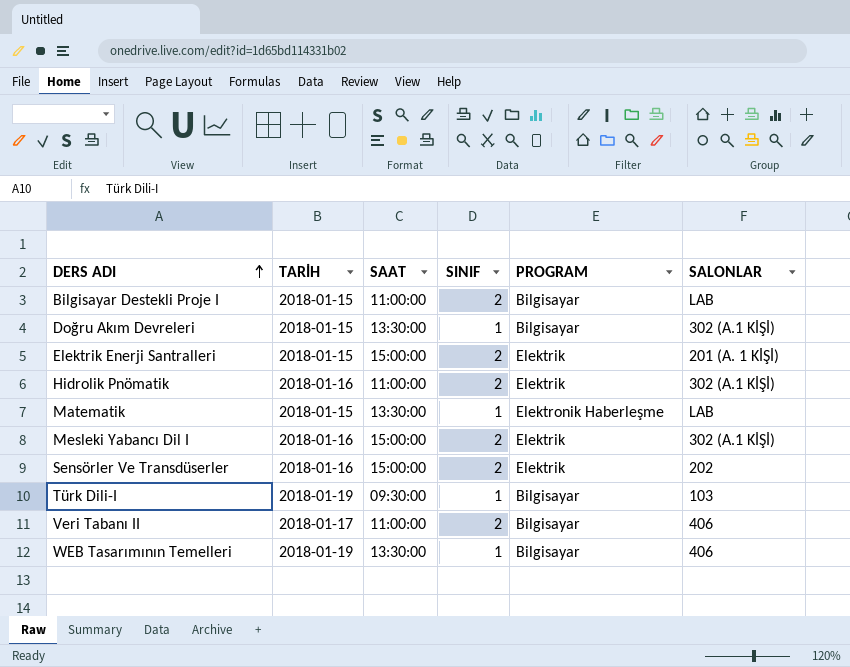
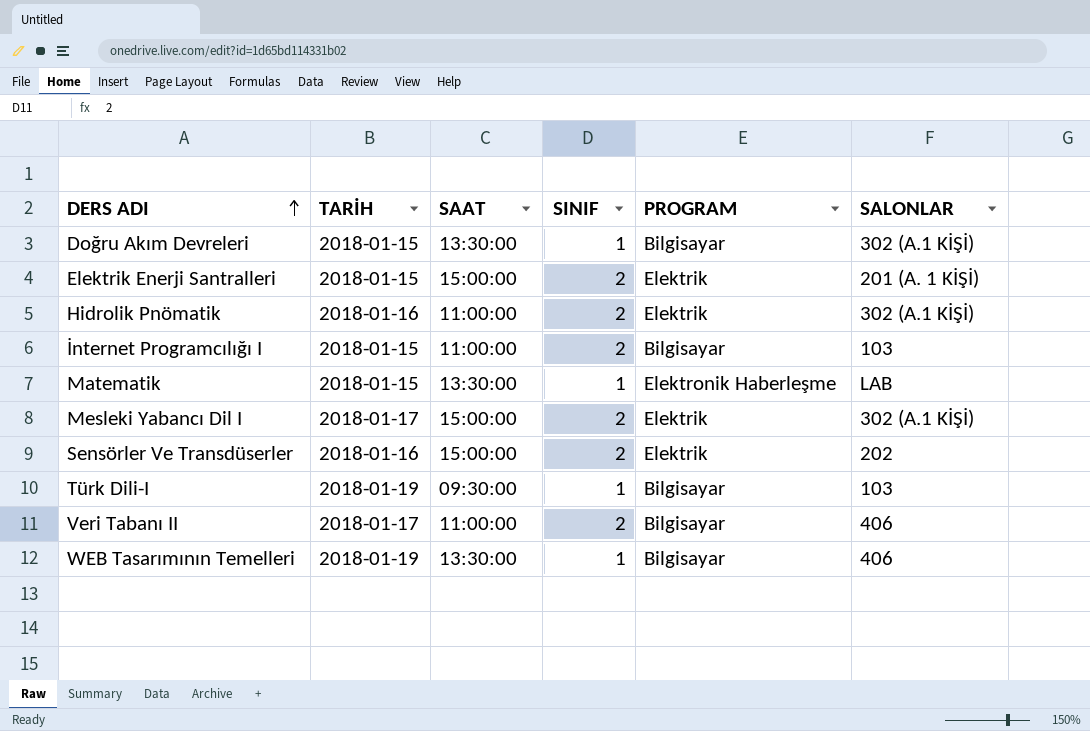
row Bilgisayar Destekli Proje I: 2018-01-15 | 11:00:00 | 2 | Bilgisayar | LAB -> none
row İnternet Programcılığı I: none -> 2018-01-15 | 11:00:00 | 2 | Bilgisayar | 103
Mesleki Yabancı Dil I | TARİH: 2018-01-16 -> 2018-01-17

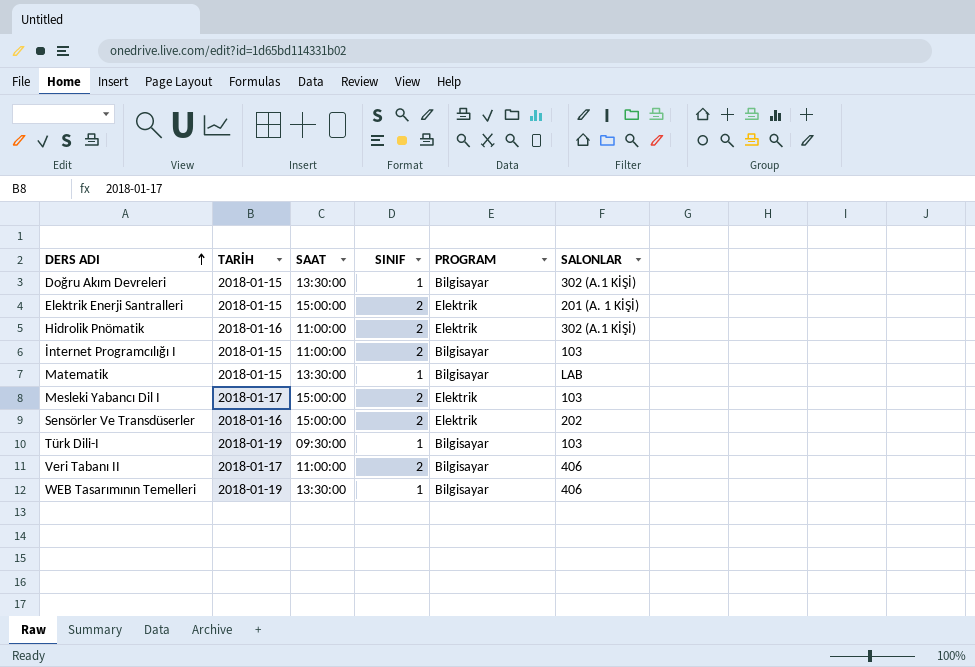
Matematik | PROGRAM: Elektronik Haberleşme -> Bilgisayar
Mesleki Yabancı Dil I | SALONLAR: 302 (A.1 KİŞİ) -> 103

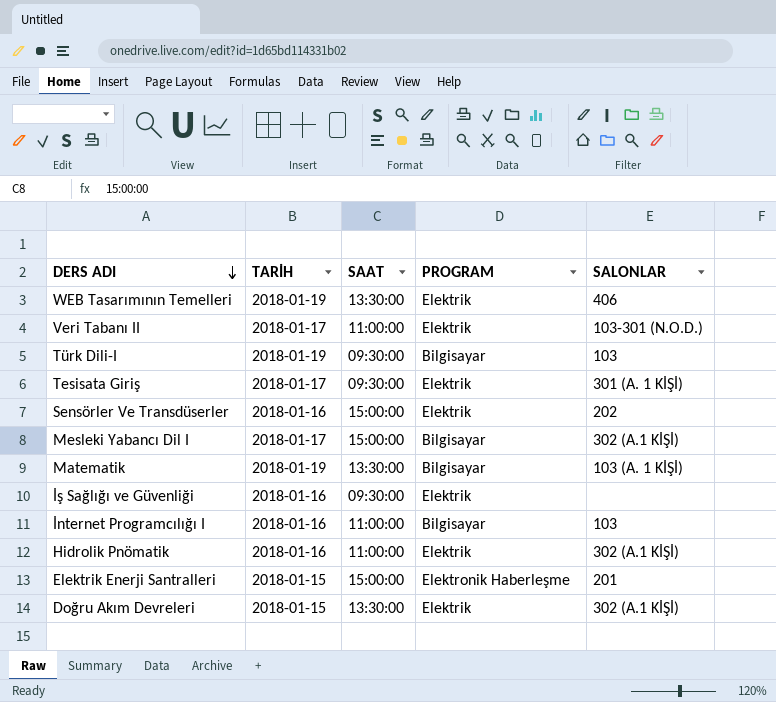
row order: DERS ADI ascending -> DERS ADI descending
column SINIF | position: 4 -> none
WEB Tasarımının Temelleri | PROGRAM: Bilgisayar -> Elektrik
Veri Tabanı II | PROGRAM: Bilgisayar -> Elektrik
Veri Tabanı II | SALONLAR: 406 -> 103-301 (N.O.D.)
row Tesisata Giriş: none -> 2018-01-17 | 09:30:00 | Elektrik | 301 (A. 1 KİŞİ)
Mesleki Yabancı Dil I | PROGRAM: Elektrik -> Bilgisayar
Mesleki Yabancı Dil I | SALONLAR: 103 -> 302 (A.1 KİŞİ)
Matematik | TARİH: 2018-01-15 -> 2018-01-19
Matematik | SALONLAR: LAB -> 103 (A. 1 KİŞİ)
row İş Sağlığı ve Güvenliği: none -> 2018-01-16 | 09:30:00 | Elektrik | none
İnternet Programcılığı I | TARİH: 2018-01-15 -> 2018-01-16
Elektrik Enerji Santralleri | PROGRAM: Elektrik -> Elektronik Haberleşme
Elektrik Enerji Santralleri | SALONLAR: 201 (A. 1 KİŞİ) -> 201
Doğru Akım Devreleri | PROGRAM: Bilgisayar -> Elektrik

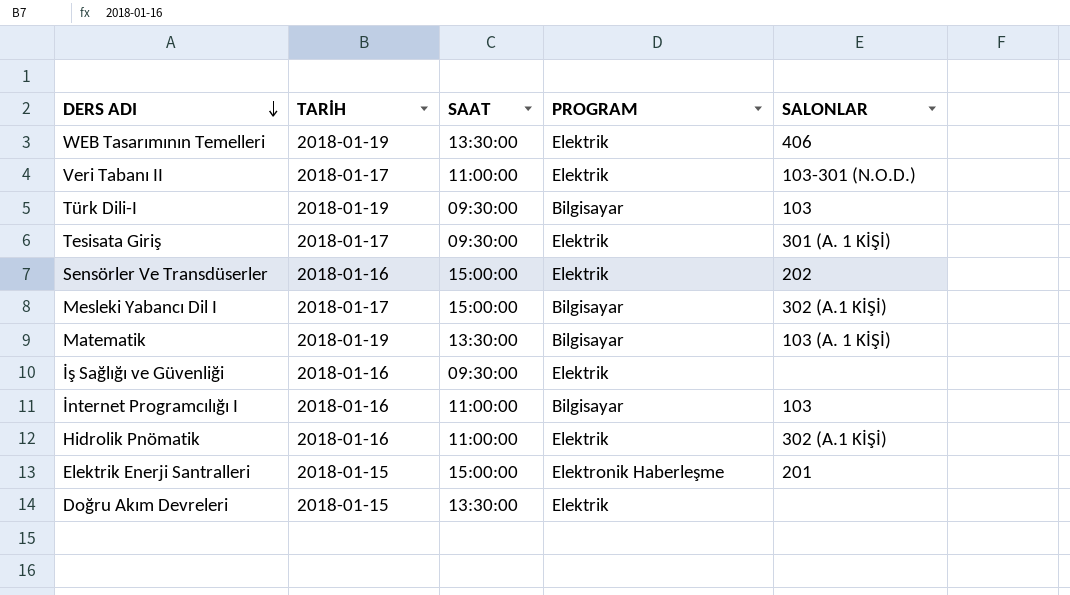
Doğru Akım Devreleri | SALONLAR: 302 (A.1 KİŞİ) -> none

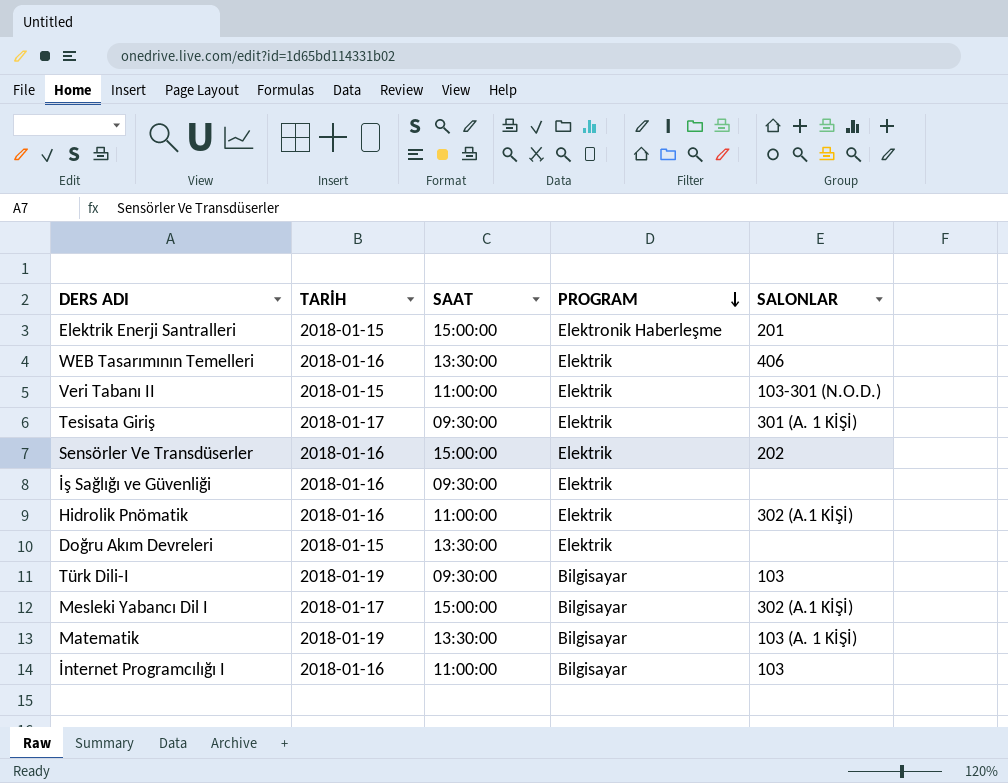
row order: DERS ADI descending -> PROGRAM descending
WEB Tasarımının Temelleri | TARİH: 2018-01-19 -> 2018-01-16
Veri Tabanı II | TARİH: 2018-01-17 -> 2018-01-15

